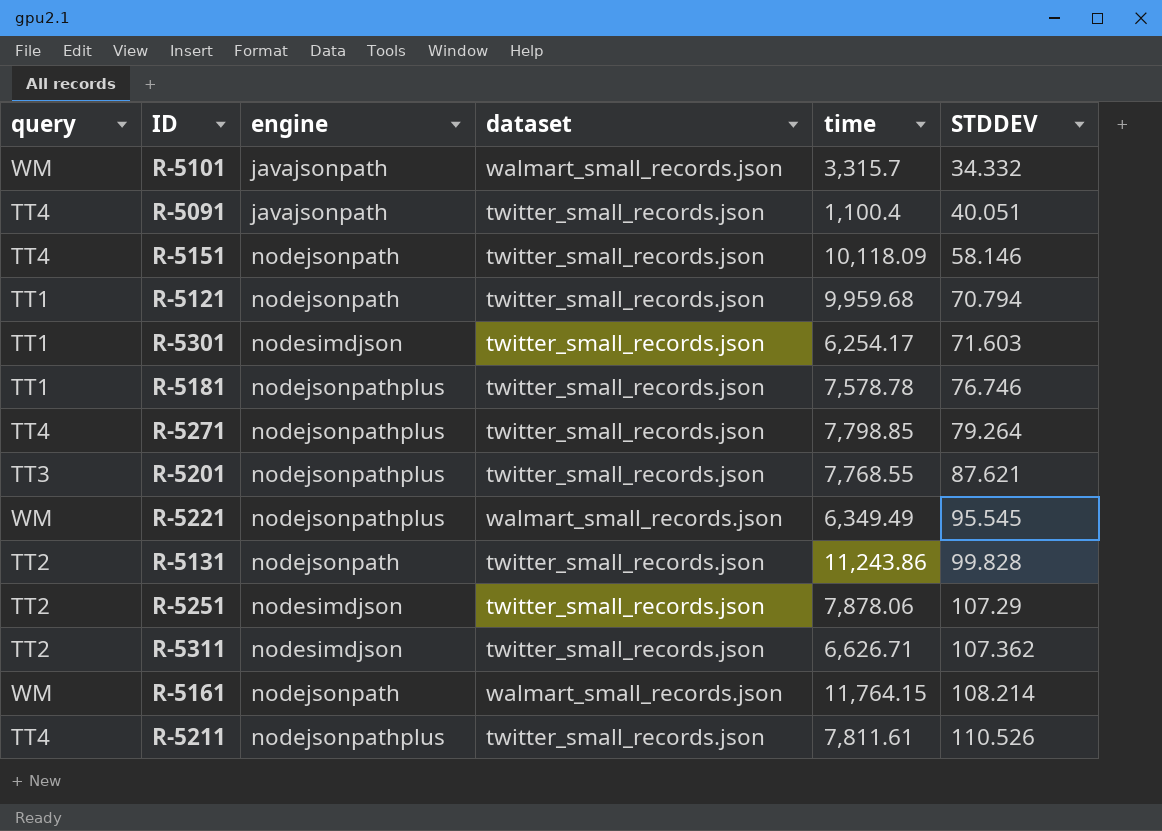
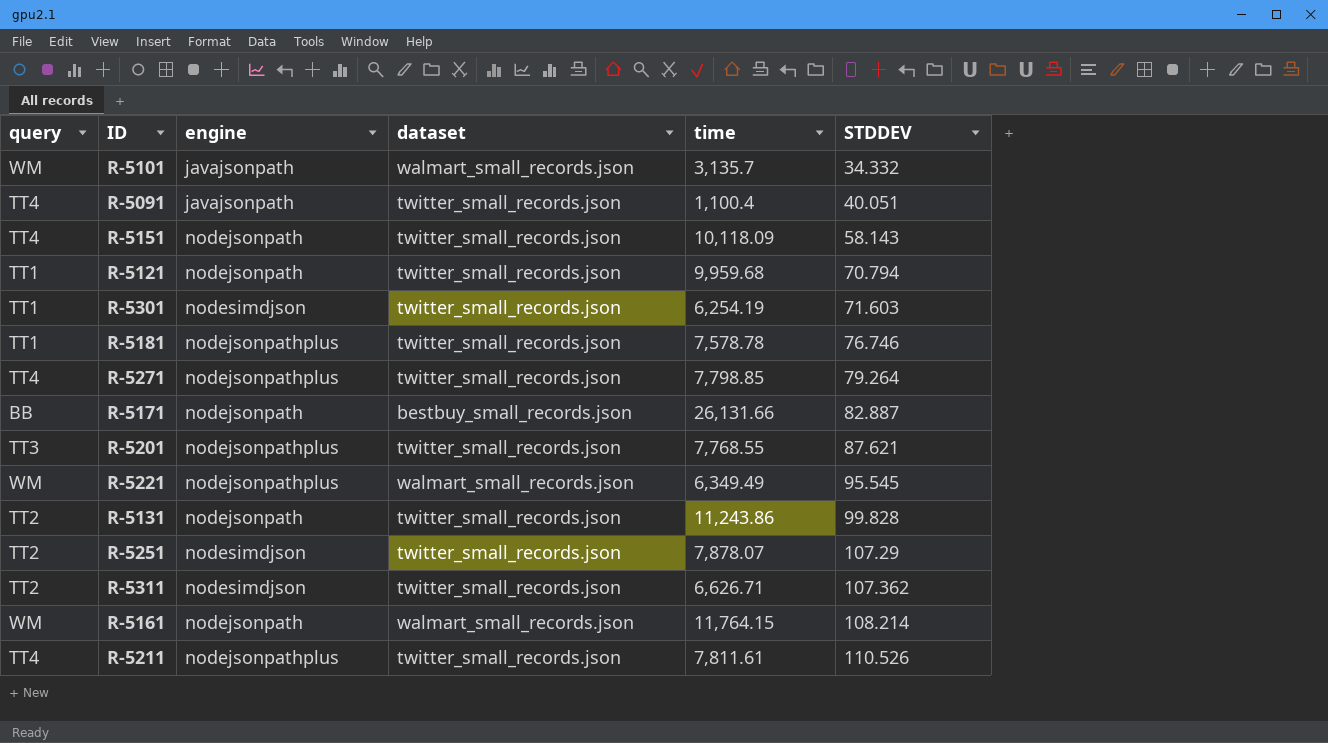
R-5101 | time: 3,315.7 -> 3,135.7
R-5151 | STDDEV: 58.146 -> 58.143
R-5301 | time: 6,254.17 -> 6,254.19
row R-5171: none -> BB | nodejsonpath | bestbuy_small_records.json | 26,131.66 | 82.887
R-5251 | time: 7,878.06 -> 7,878.07

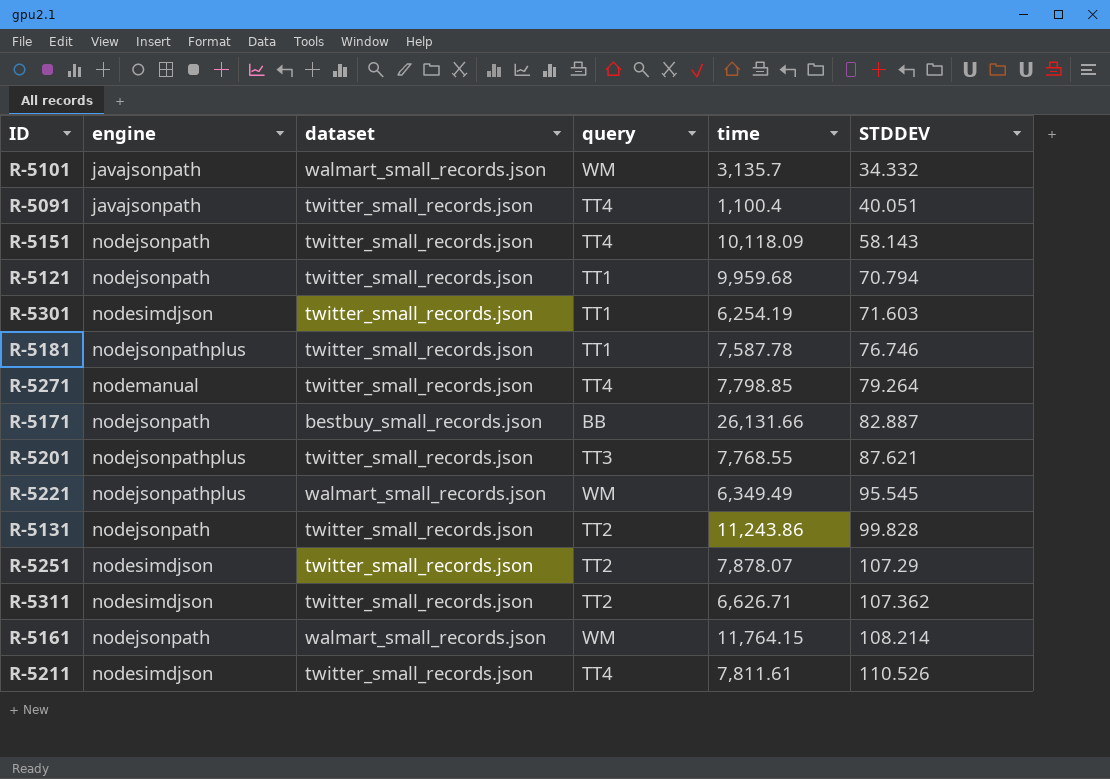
column query | position: 1 -> 4
R-5181 | time: 7,578.78 -> 7,587.78
R-5271 | engine: nodejsonpathplus -> nodemanual
R-5211 | engine: nodejsonpathplus -> nodesimdjson

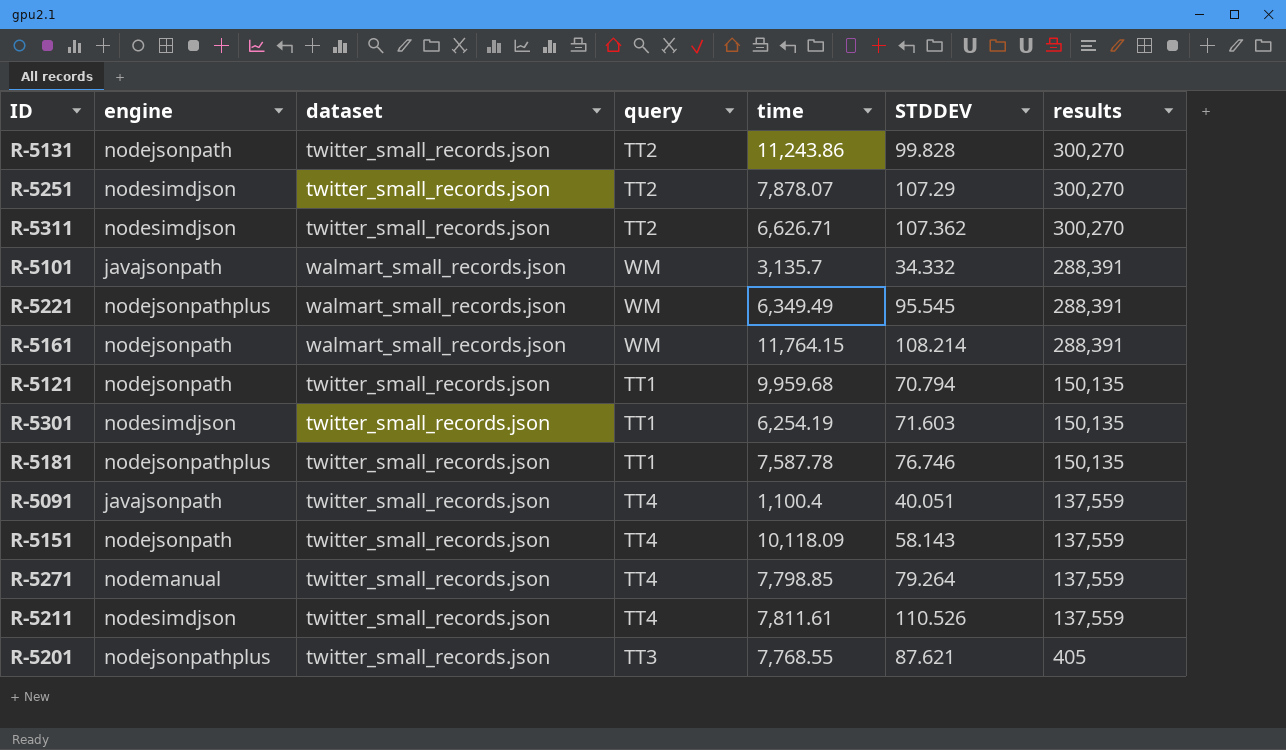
row order: STDDEV ascending -> results descending
column results | position: none -> 7
row R-5171: nodejsonpath | bestbuy_small_records.json | BB | 26,131.66 | 82.887 -> none

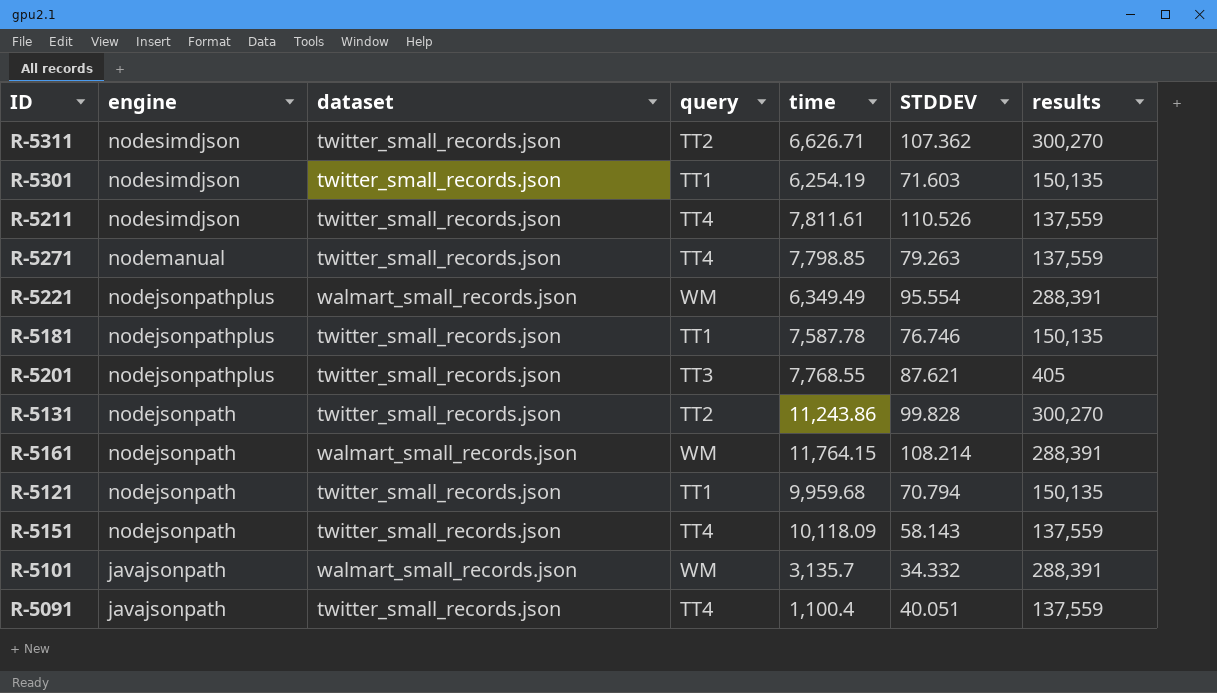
row order: results descending -> engine descending
row R-5251: nodesimdjson | twitter_small_records.json | TT2 | 7,878.07 | 107.29 | 300,270 -> none
R-5271 | STDDEV: 79.264 -> 79.263
R-5221 | STDDEV: 95.545 -> 95.554

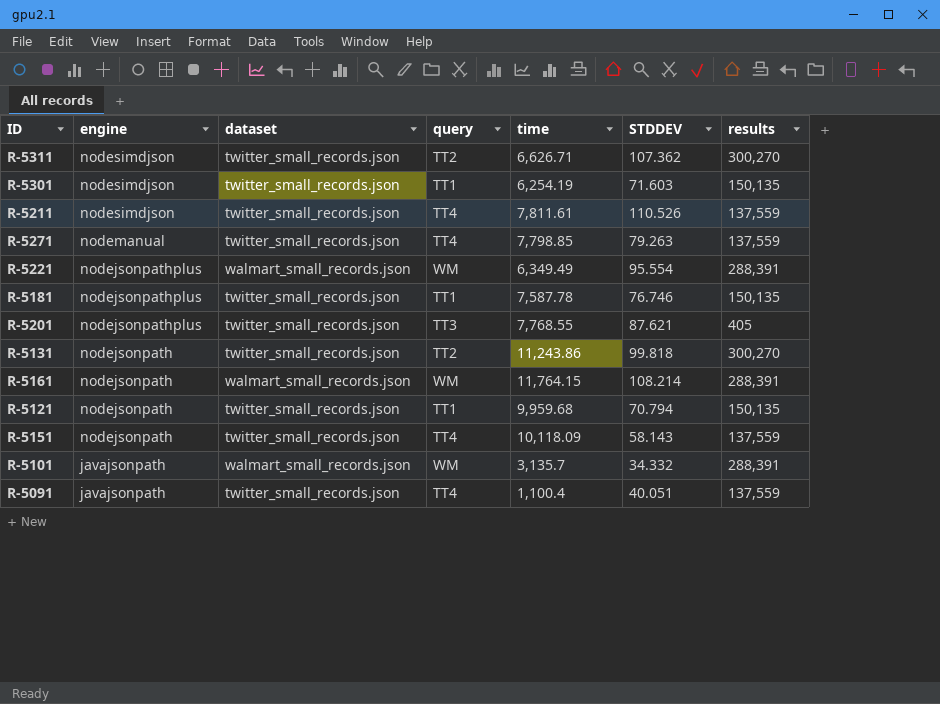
R-5131 | STDDEV: 99.828 -> 99.818

